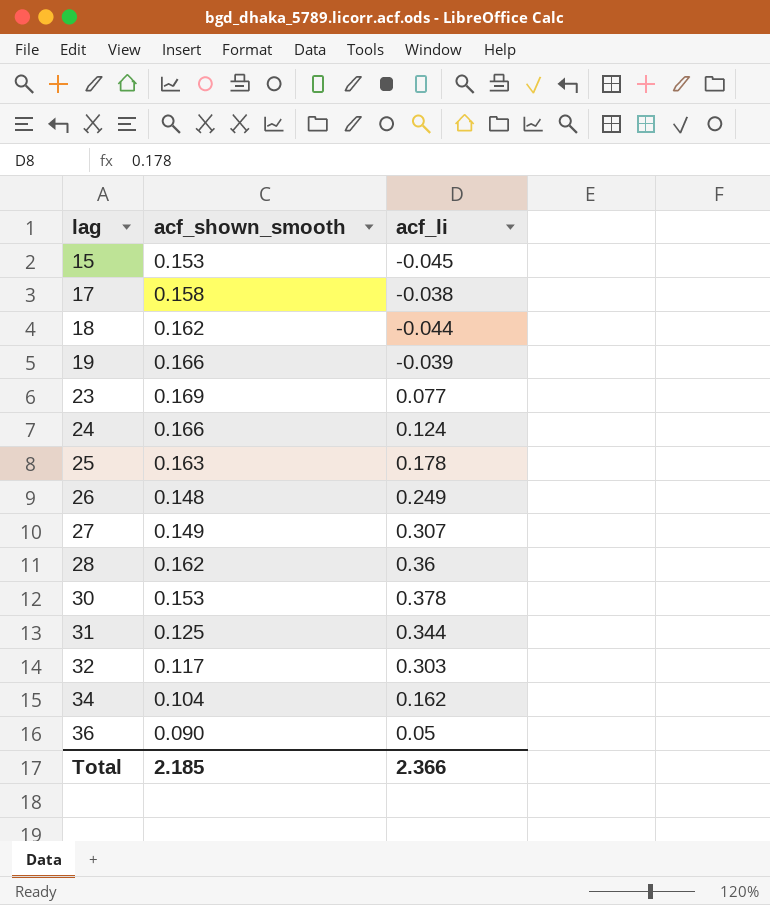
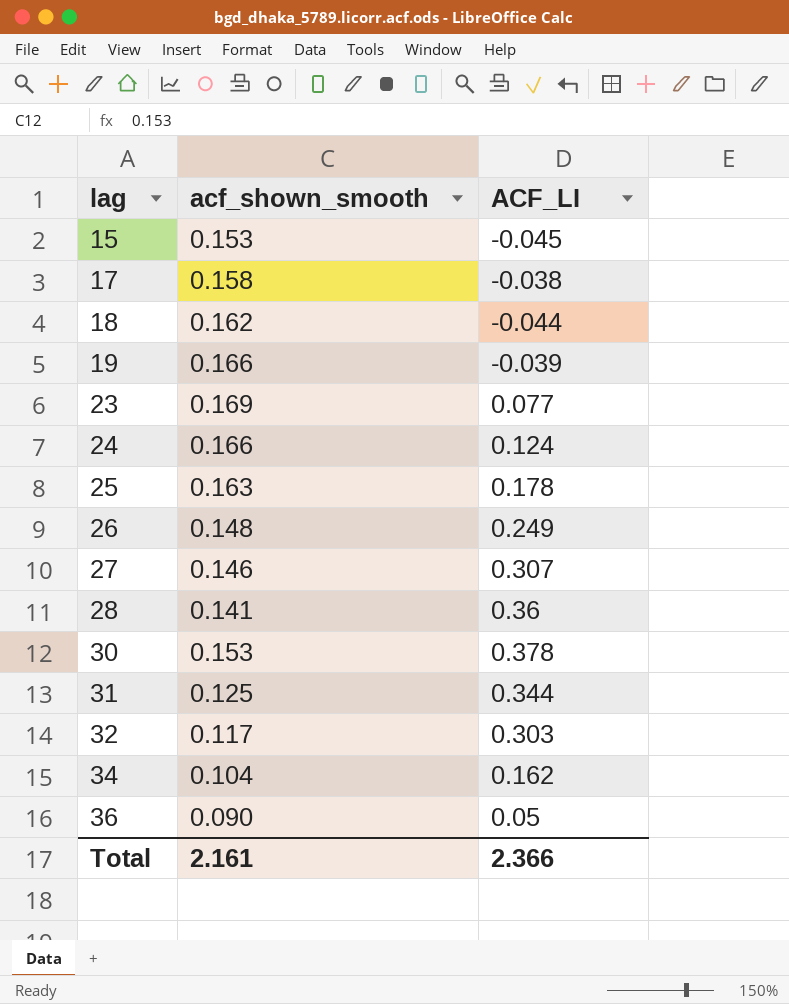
column name: acf_li -> ACF_LI
27 | acf_shown_smooth: 0.149 -> 0.146
28 | acf_shown_smooth: 0.162 -> 0.141
Total | acf_shown_smooth: 2.185 -> 2.161

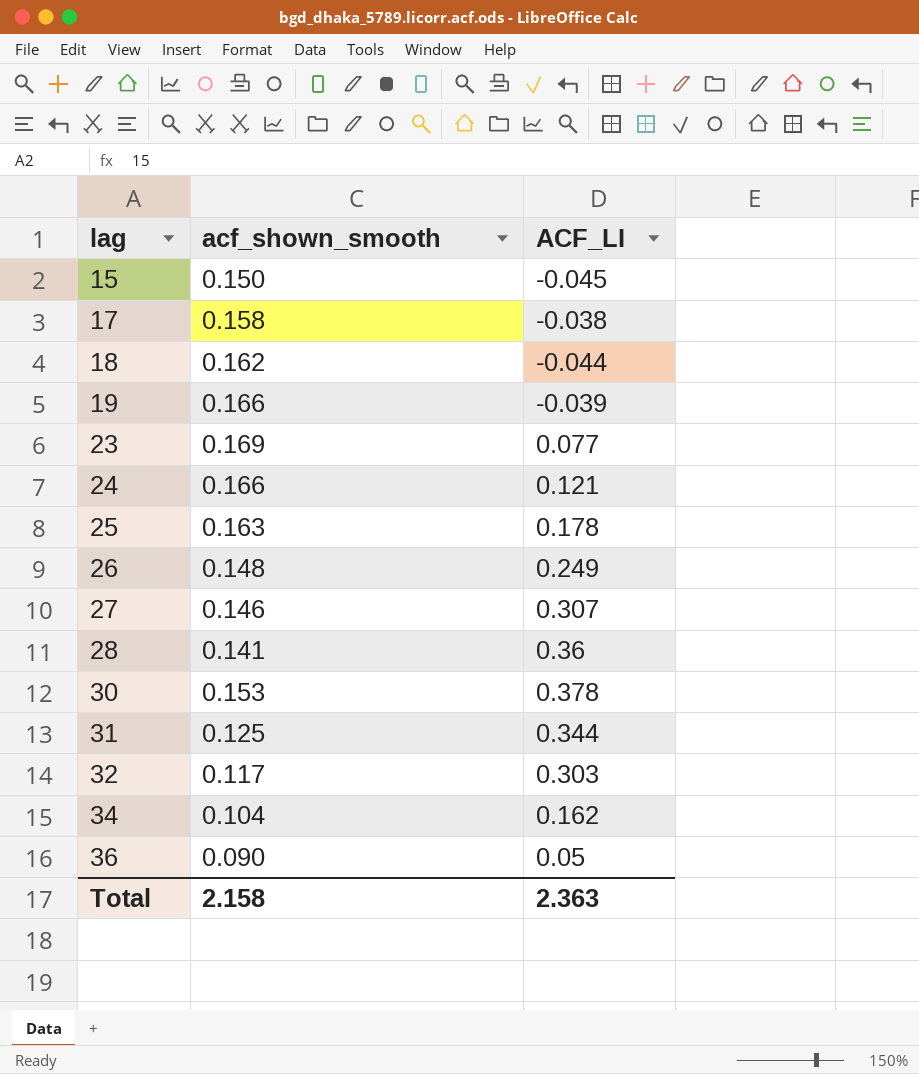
15 | acf_shown_smooth: 0.153 -> 0.150
24 | ACF_LI: 0.124 -> 0.121
Total | acf_shown_smooth: 2.161 -> 2.158
Total | ACF_LI: 2.366 -> 2.363

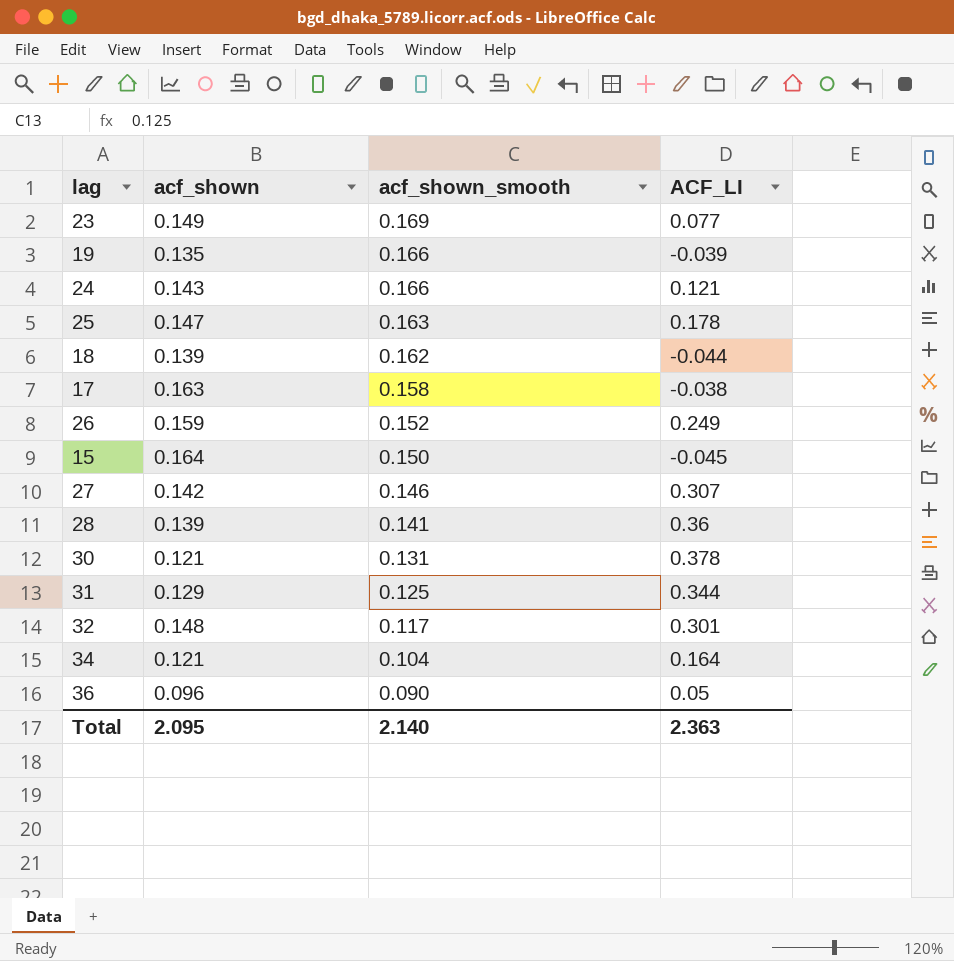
row order: lag ascending -> acf_shown_smooth descending
column acf_shown | position: none -> 2
26 | acf_shown_smooth: 0.148 -> 0.152
30 | acf_shown_smooth: 0.153 -> 0.131
32 | ACF_LI: 0.303 -> 0.301
34 | ACF_LI: 0.162 -> 0.164
Total | acf_shown_smooth: 2.158 -> 2.140

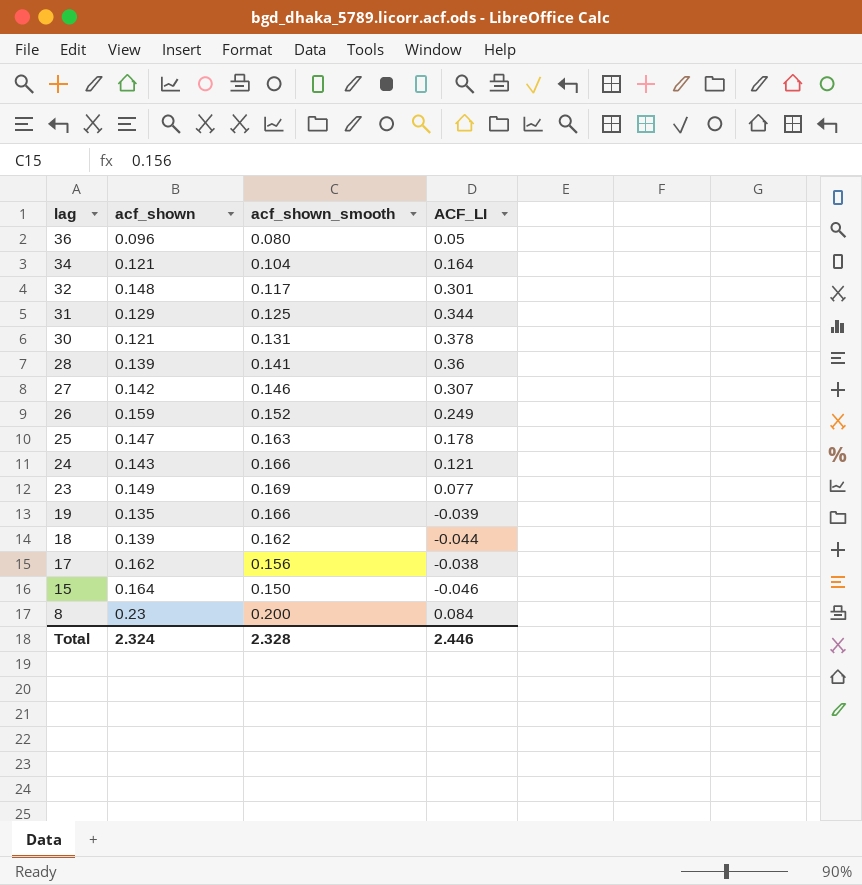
row order: acf_shown_smooth descending -> lag descending
36 | acf_shown_smooth: 0.090 -> 0.080
17 | acf_shown: 0.163 -> 0.162
17 | acf_shown_smooth: 0.158 -> 0.156
15 | ACF_LI: -0.045 -> -0.046
row 8: none -> 0.23 | 0.200 | 0.084
Total | acf_shown: 2.095 -> 2.324
Total | acf_shown_smooth: 2.140 -> 2.328
Total | ACF_LI: 2.363 -> 2.446

